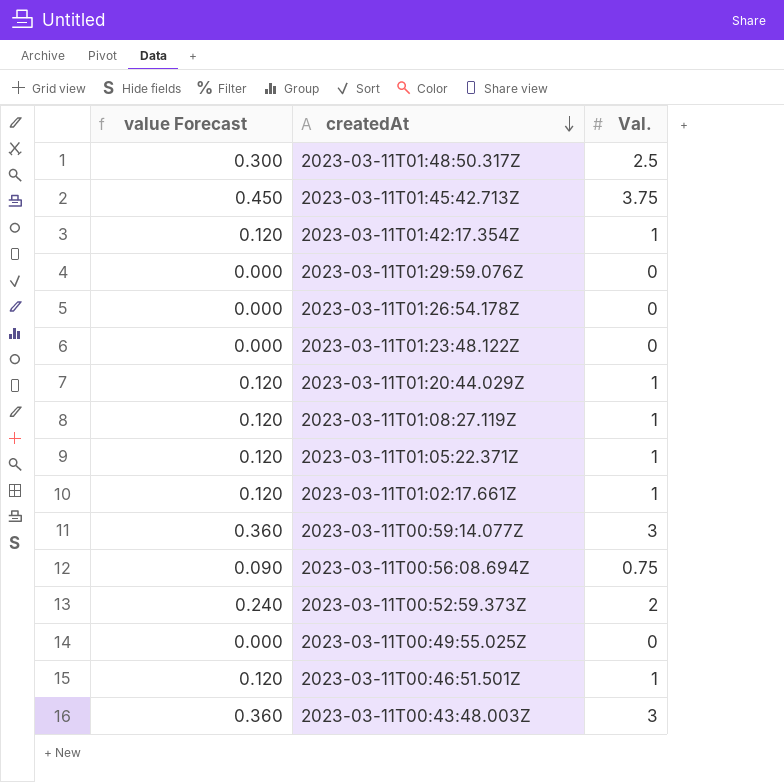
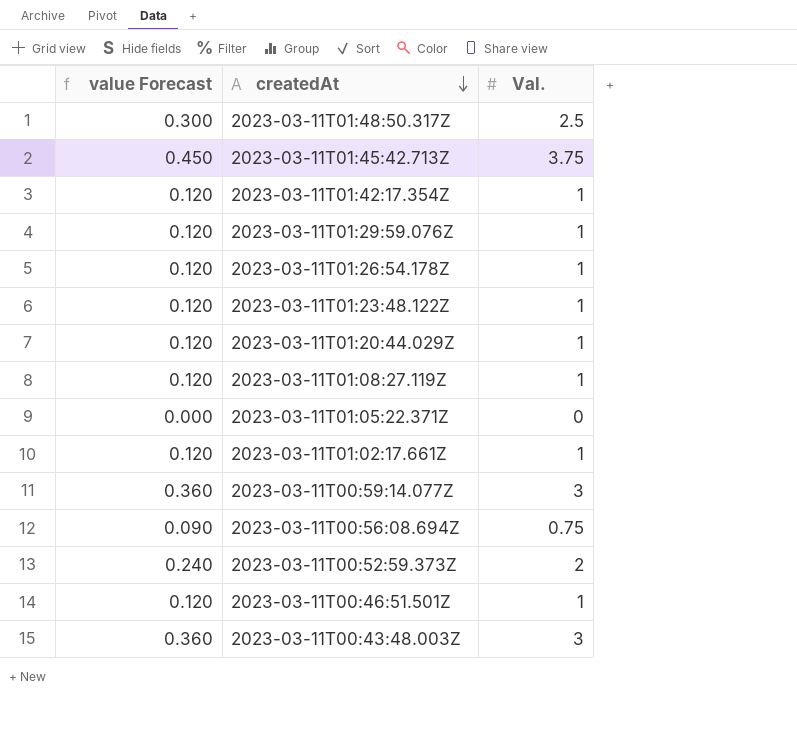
row 2023-03-11T00:49:55.025Z: 0.000 | 0 -> none
2023-03-11T01:29:59.076Z | value Forecast: 0.000 -> 0.120
2023-03-11T01:29:59.076Z | Val.: 0 -> 1
2023-03-11T01:26:54.178Z | value Forecast: 0.000 -> 0.120
2023-03-11T01:26:54.178Z | Val.: 0 -> 1
2023-03-11T01:23:48.122Z | value Forecast: 0.000 -> 0.120
2023-03-11T01:23:48.122Z | Val.: 0 -> 1
2023-03-11T01:05:22.371Z | value Forecast: 0.120 -> 0.000
2023-03-11T01:05:22.371Z | Val.: 1 -> 0

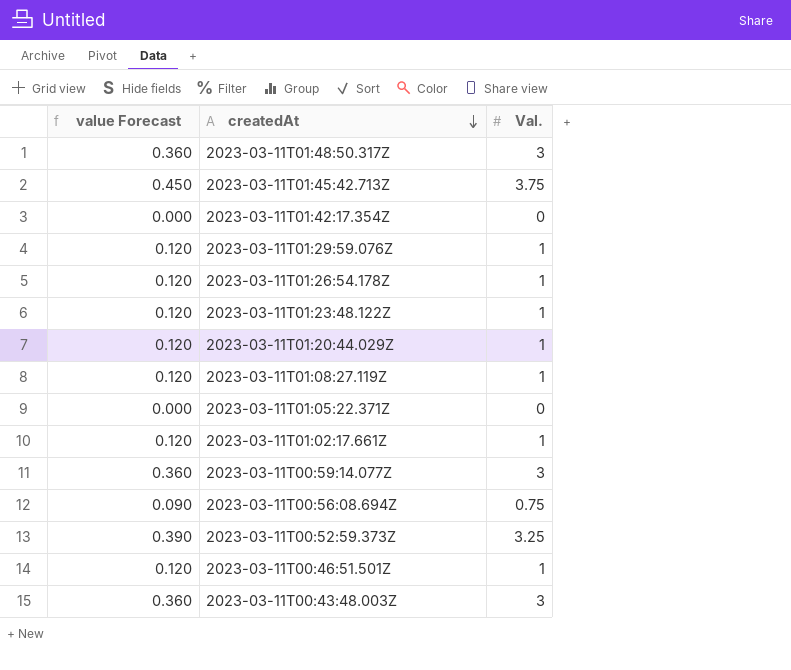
2023-03-11T01:48:50.317Z | value Forecast: 0.300 -> 0.360
2023-03-11T01:48:50.317Z | Val.: 2.5 -> 3
2023-03-11T01:42:17.354Z | value Forecast: 0.120 -> 0.000
2023-03-11T01:42:17.354Z | Val.: 1 -> 0
2023-03-11T00:52:59.373Z | value Forecast: 0.240 -> 0.390
2023-03-11T00:52:59.373Z | Val.: 2 -> 3.25

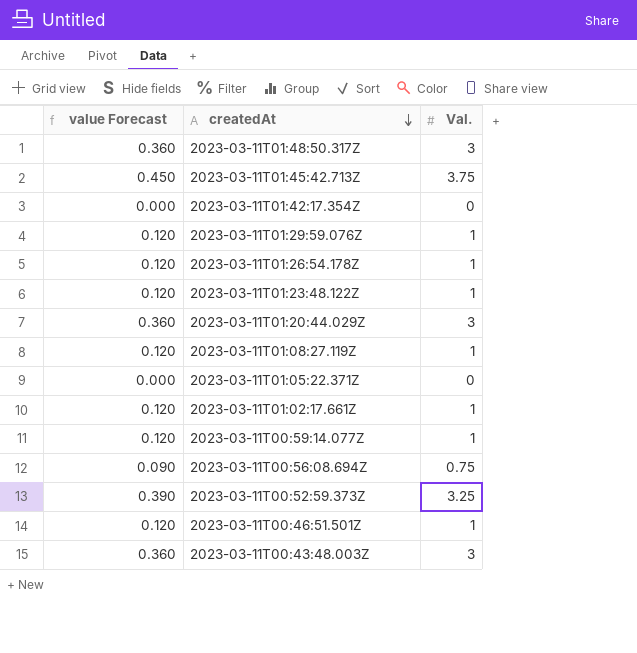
2023-03-11T01:20:44.029Z | value Forecast: 0.120 -> 0.360
2023-03-11T01:20:44.029Z | Val.: 1 -> 3
2023-03-11T00:59:14.077Z | value Forecast: 0.360 -> 0.120
2023-03-11T00:59:14.077Z | Val.: 3 -> 1

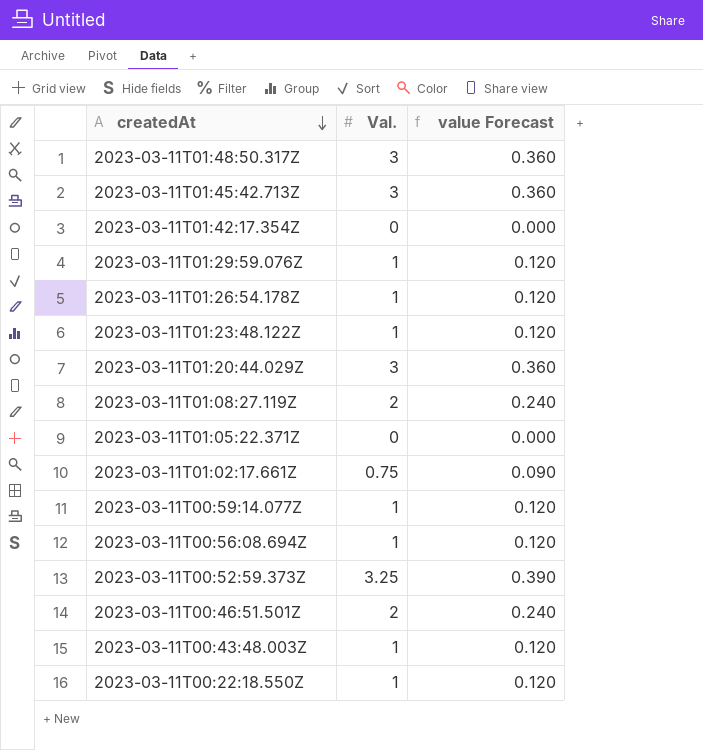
column value Forecast | position: 1 -> 3
2023-03-11T01:45:42.713Z | Val.: 3.75 -> 3
2023-03-11T01:45:42.713Z | value Forecast: 0.450 -> 0.360
2023-03-11T01:08:27.119Z | Val.: 1 -> 2
2023-03-11T01:08:27.119Z | value Forecast: 0.120 -> 0.240
2023-03-11T01:02:17.661Z | Val.: 1 -> 0.75
2023-03-11T01:02:17.661Z | value Forecast: 0.120 -> 0.090
2023-03-11T00:56:08.694Z | Val.: 0.75 -> 1
2023-03-11T00:56:08.694Z | value Forecast: 0.090 -> 0.120
2023-03-11T00:46:51.501Z | Val.: 1 -> 2
2023-03-11T00:46:51.501Z | value Forecast: 0.120 -> 0.240
2023-03-11T00:43:48.003Z | Val.: 3 -> 1
2023-03-11T00:43:48.003Z | value Forecast: 0.360 -> 0.120
row 2023-03-11T00:22:18.550Z: none -> 1 | 0.120

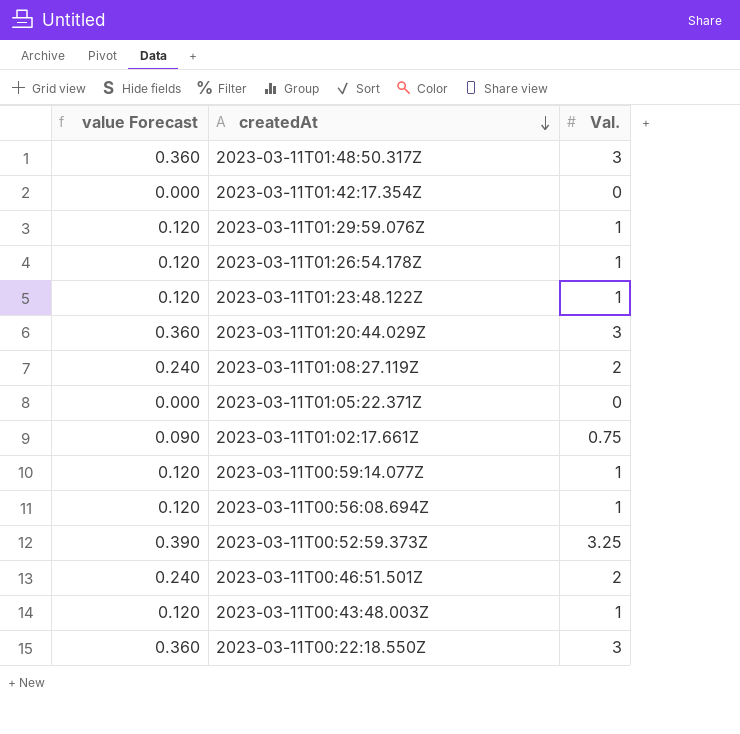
column value Forecast | position: 3 -> 1
row 2023-03-11T01:45:42.713Z: 3 | 0.360 -> none
2023-03-11T00:22:18.550Z | value Forecast: 0.120 -> 0.360
2023-03-11T00:22:18.550Z | Val.: 1 -> 3

